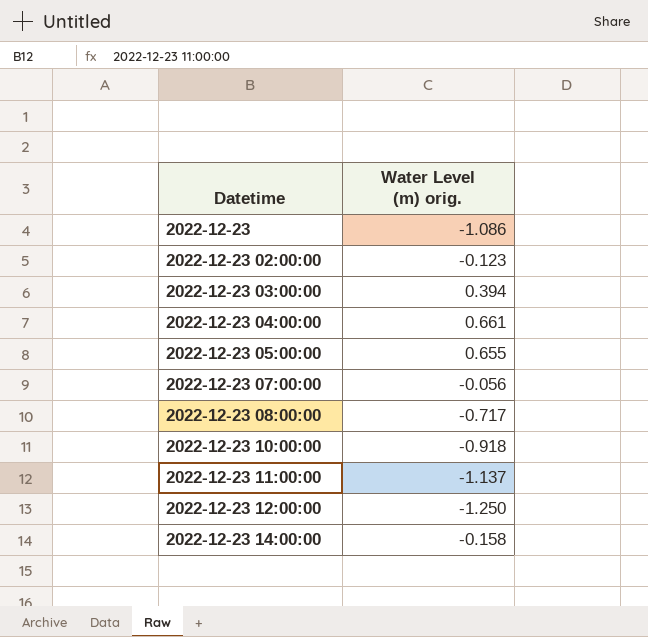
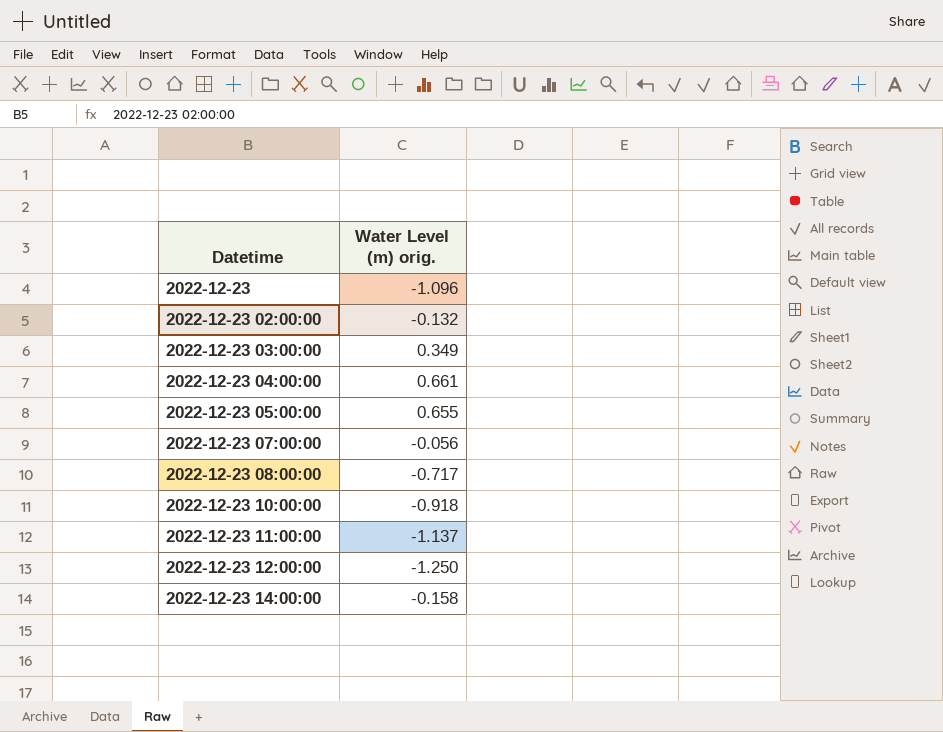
2022-12-23 | Water Level (m) orig.: -1.086 -> -1.096
2022-12-23 02:00:00 | Water Level (m) orig.: -0.123 -> -0.132
2022-12-23 03:00:00 | Water Level (m) orig.: 0.394 -> 0.349

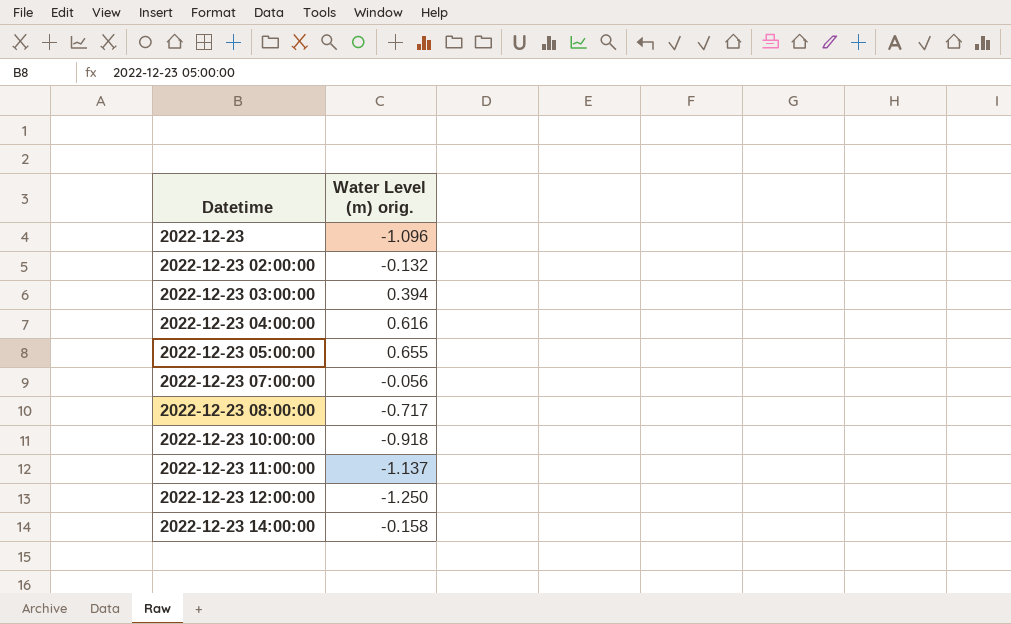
2022-12-23 03:00:00 | Water Level (m) orig.: 0.349 -> 0.394
2022-12-23 04:00:00 | Water Level (m) orig.: 0.661 -> 0.616

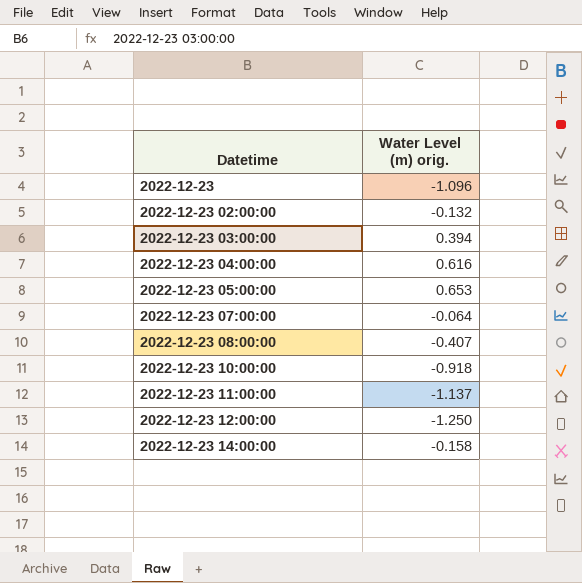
2022-12-23 05:00:00 | Water Level (m) orig.: 0.655 -> 0.653
2022-12-23 07:00:00 | Water Level (m) orig.: -0.056 -> -0.064
2022-12-23 08:00:00 | Water Level (m) orig.: -0.717 -> -0.407

